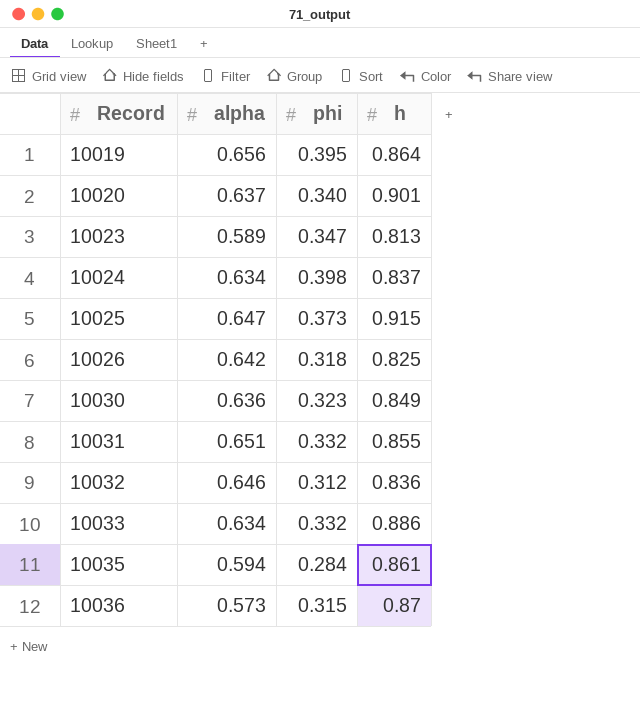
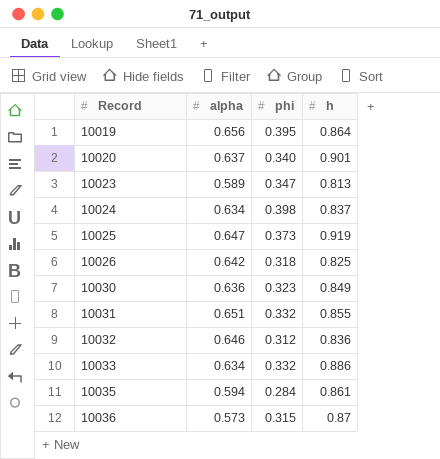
10025 | h: 0.915 -> 0.919

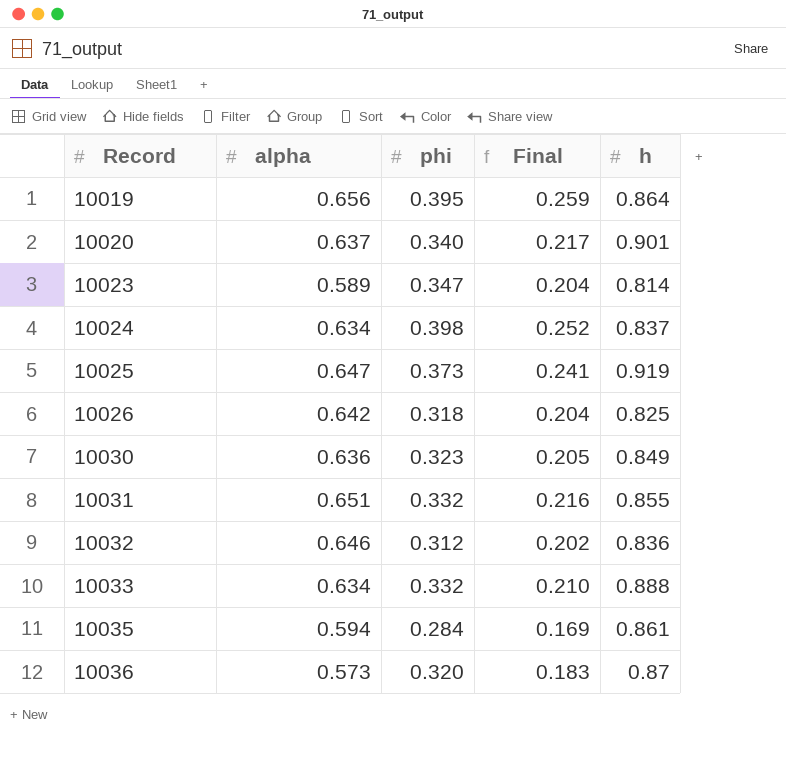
column Final | formula: none -> [alpha] * [phi]
10023 | h: 0.813 -> 0.814
10033 | h: 0.886 -> 0.888
10036 | phi: 0.315 -> 0.320

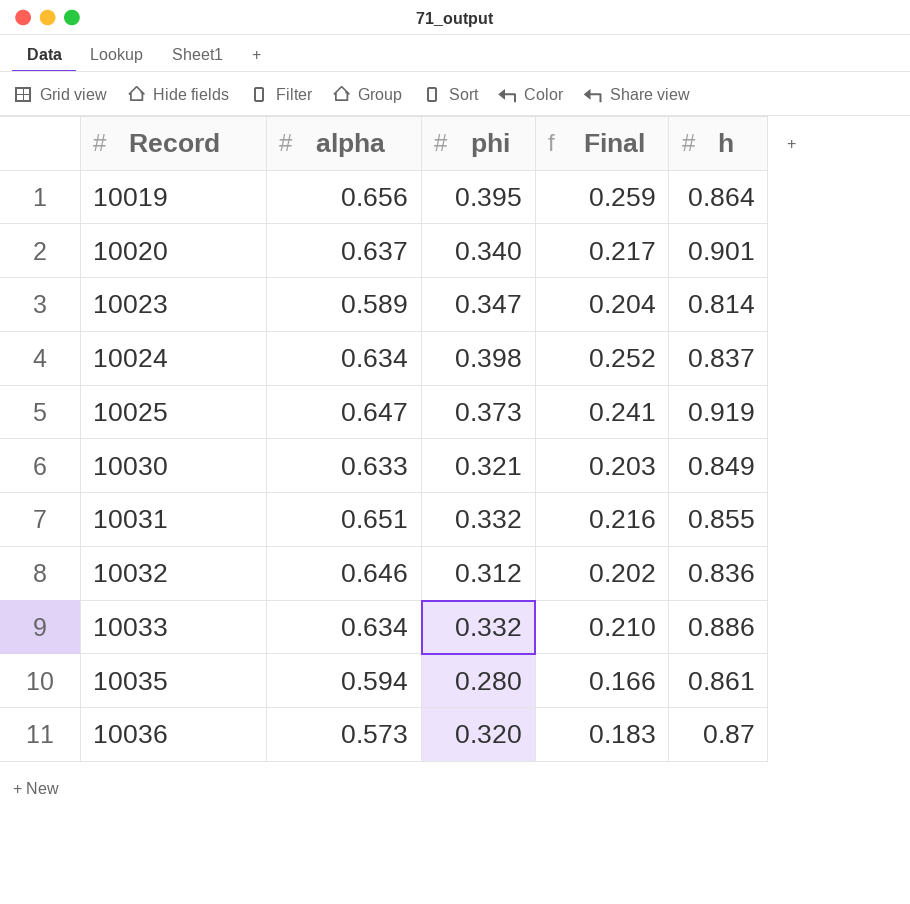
row 10026: 0.642 | 0.318 | 0.204 | 0.825 -> none
10030 | alpha: 0.636 -> 0.633
10030 | phi: 0.323 -> 0.321
10030 | Final: 0.205 -> 0.203
10033 | h: 0.888 -> 0.886
10035 | phi: 0.284 -> 0.280
10035 | Final: 0.169 -> 0.166

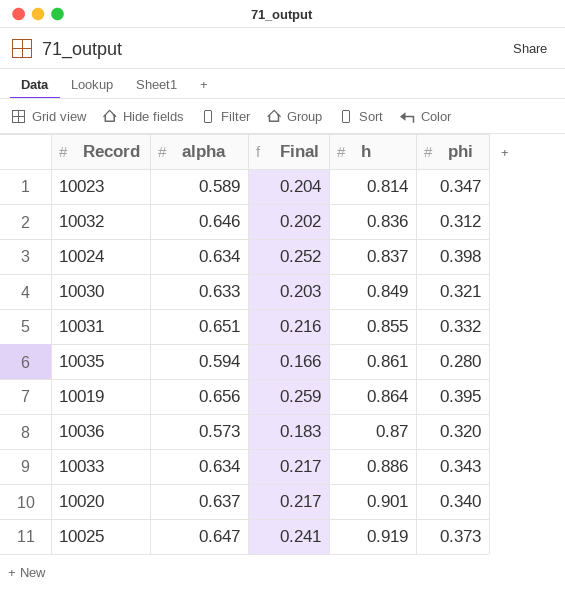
row order: Record ascending -> h ascending
column phi | position: 3 -> 5
10033 | Final: 0.210 -> 0.217
10033 | phi: 0.332 -> 0.343

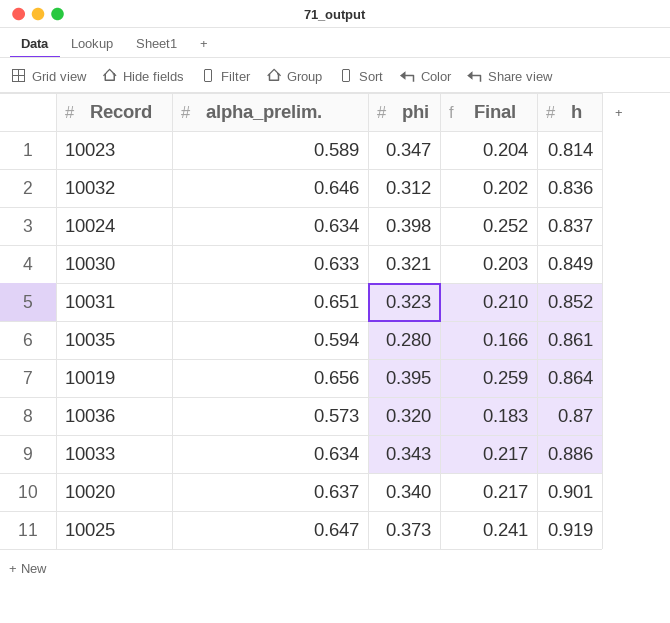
column name: alpha -> alpha_prelim.
column phi | position: 5 -> 3
10031 | phi: 0.332 -> 0.323
10031 | Final: 0.216 -> 0.210
10031 | h: 0.855 -> 0.852

